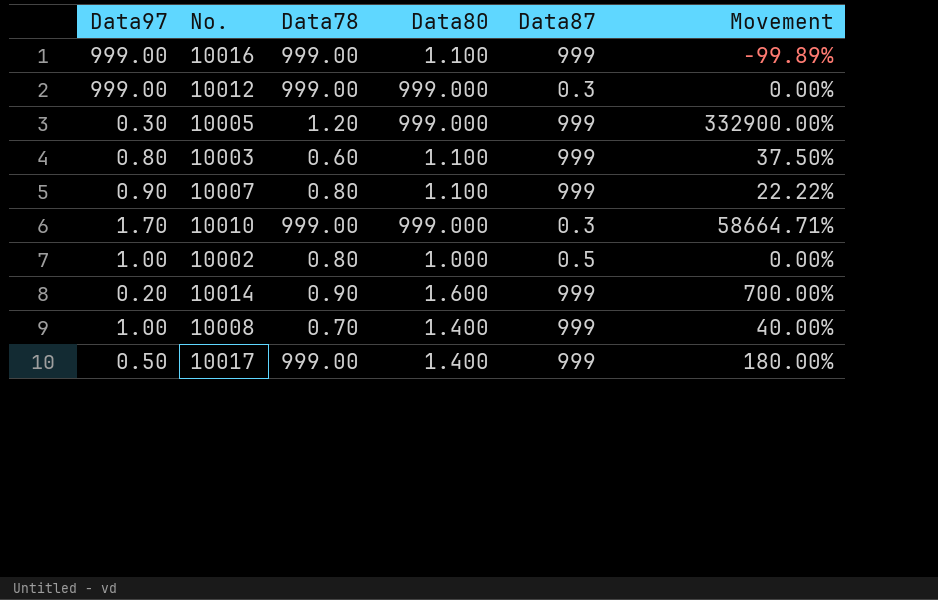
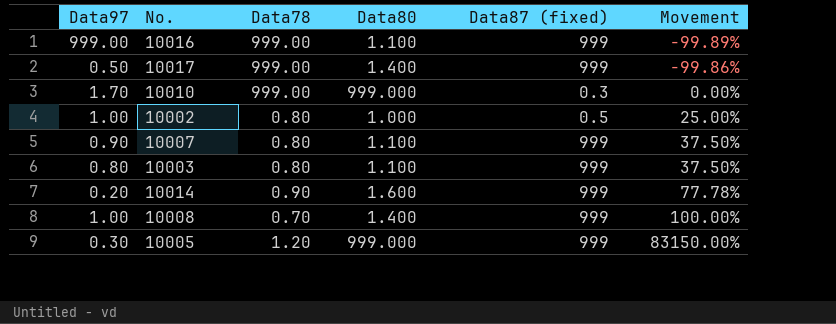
row order: none -> Movement ascending
column name: Data87 -> Data87 (fixed)
column Movement | formula: ([Data80] - [Data97]) / [Data97] -> ([Data80] - [Data78]) / [Data78]
row 10012: 999.00 | 999.00 | 999.000 | 0.3 | 0.00% -> none
10003 | Data78: 0.60 -> 0.80

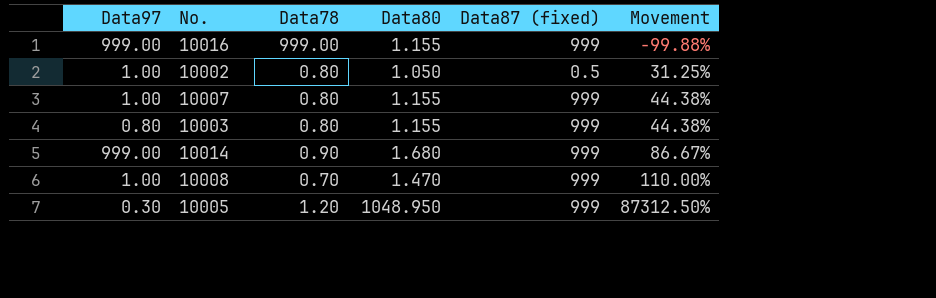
row 10017: 0.50 | 999.00 | 1.400 | 999 | -99.86% -> none
row 10010: 1.70 | 999.00 | 999.000 | 0.3 | 0.00% -> none
10016 | Data80: 1.100 -> 1.155
10016 | Movement: -99.89% -> -99.88%
10002 | Data80: 1.000 -> 1.050
10002 | Movement: 25.00% -> 31.25%
10007 | Data97: 0.90 -> 1.00
10007 | Data80: 1.100 -> 1.155
10007 | Movement: 37.50% -> 44.38%
10003 | Data80: 1.100 -> 1.155
10003 | Movement: 37.50% -> 44.38%
10014 | Data97: 0.20 -> 999.00
10014 | Data80: 1.600 -> 1.680
10014 | Movement: 77.78% -> 86.67%
10008 | Data80: 1.400 -> 1.470
10008 | Movement: 100.00% -> 110.00%
10005 | Data80: 999.000 -> 1048.950
10005 | Movement: 83150.00% -> 87312.50%

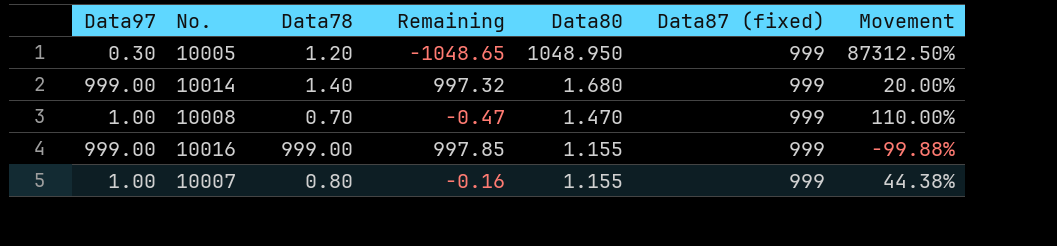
row order: Movement ascending -> Data80 descending
column Remaining | formula: none -> [Data97] - [Data80]
row 10002: 1.00 | 0.80 | 1.050 | 0.5 | 31.25% -> none
row 10003: 0.80 | 0.80 | 1.155 | 999 | 44.38% -> none
10014 | Data78: 0.90 -> 1.40
10014 | Movement: 86.67% -> 20.00%

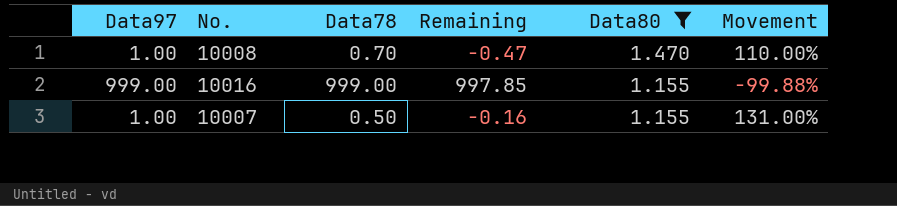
filter: none -> Data80 <= 1.470
column Data87 (fixed) | position: 6 -> none
10007 | Data78: 0.80 -> 0.50
10007 | Movement: 44.38% -> 131.00%

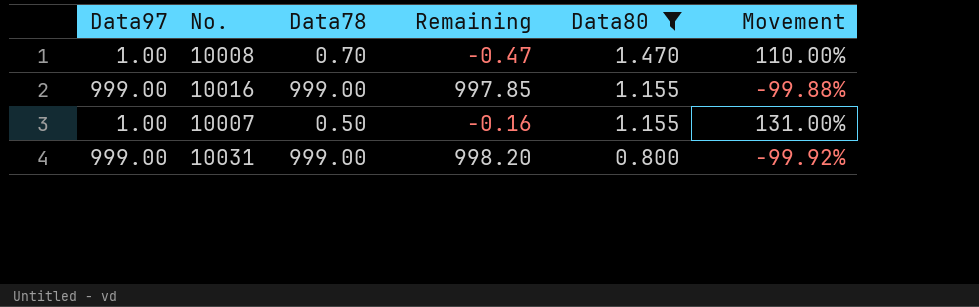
row 10031: none -> 999.00 | 999.00 | 998.20 | 0.800 | -99.92%

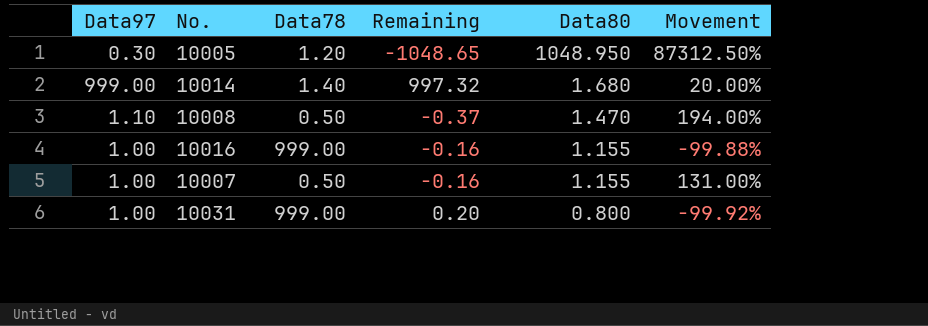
filter: Data80 <= 1.470 -> none
10008 | Data97: 1.00 -> 1.10
10008 | Data78: 0.70 -> 0.50
10008 | Remaining: -0.47 -> -0.37
10008 | Movement: 110.00% -> 194.00%
10016 | Data97: 999.00 -> 1.00
10016 | Remaining: 997.85 -> -0.16
10031 | Data97: 999.00 -> 1.00
10031 | Remaining: 998.20 -> 0.20

